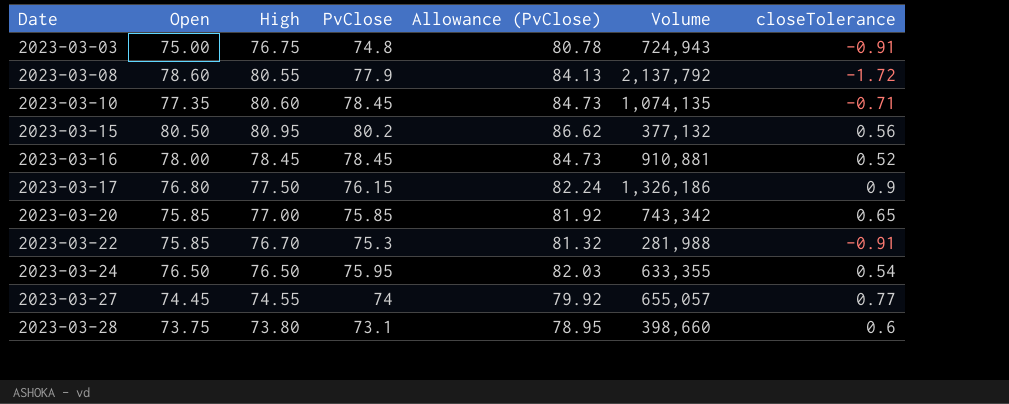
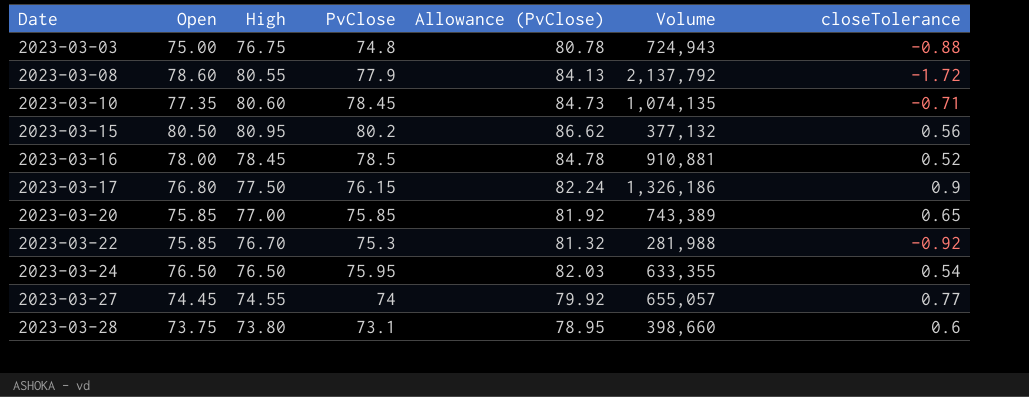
2023-03-03 | closeTolerance: -0.91 -> -0.88
2023-03-16 | PvClose: 78.45 -> 78.5
2023-03-16 | Allowance (PvClose): 84.73 -> 84.78
2023-03-20 | Volume: 743,342 -> 743,389
2023-03-22 | closeTolerance: -0.91 -> -0.92

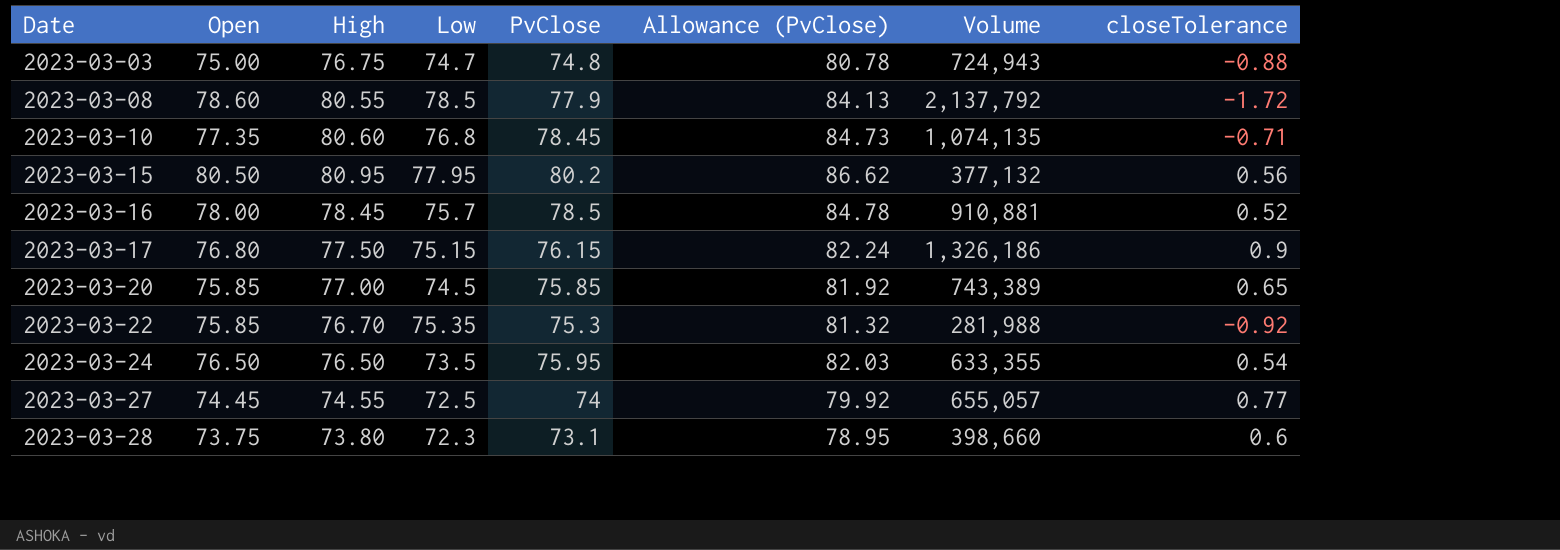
column Low | position: none -> 4

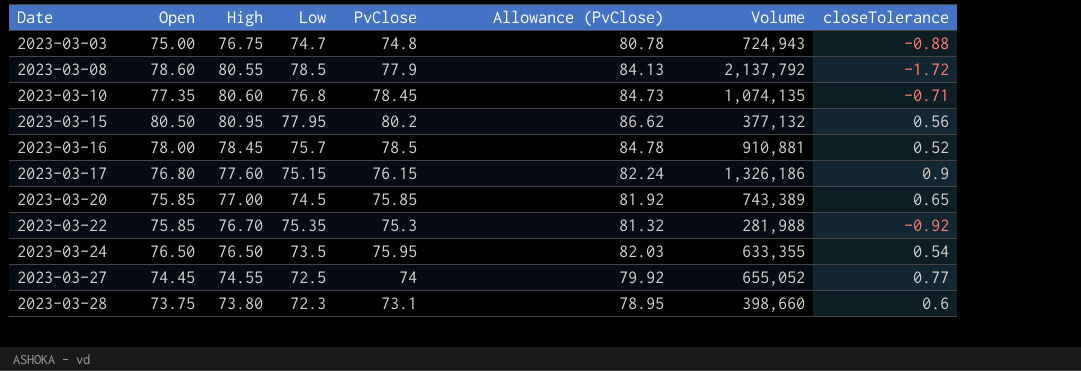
2023-03-17 | High: 77.50 -> 77.60
2023-03-27 | Volume: 655,057 -> 655,052

